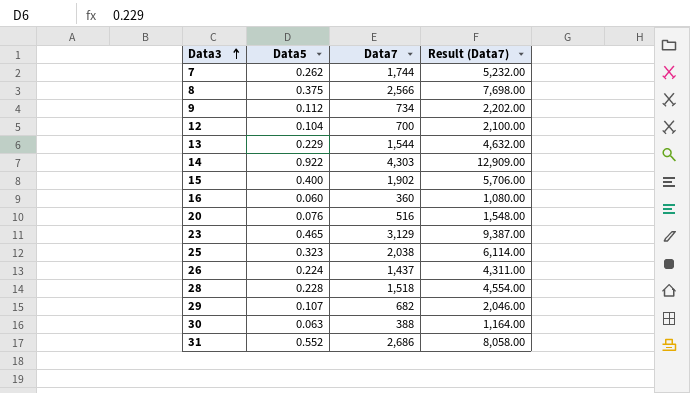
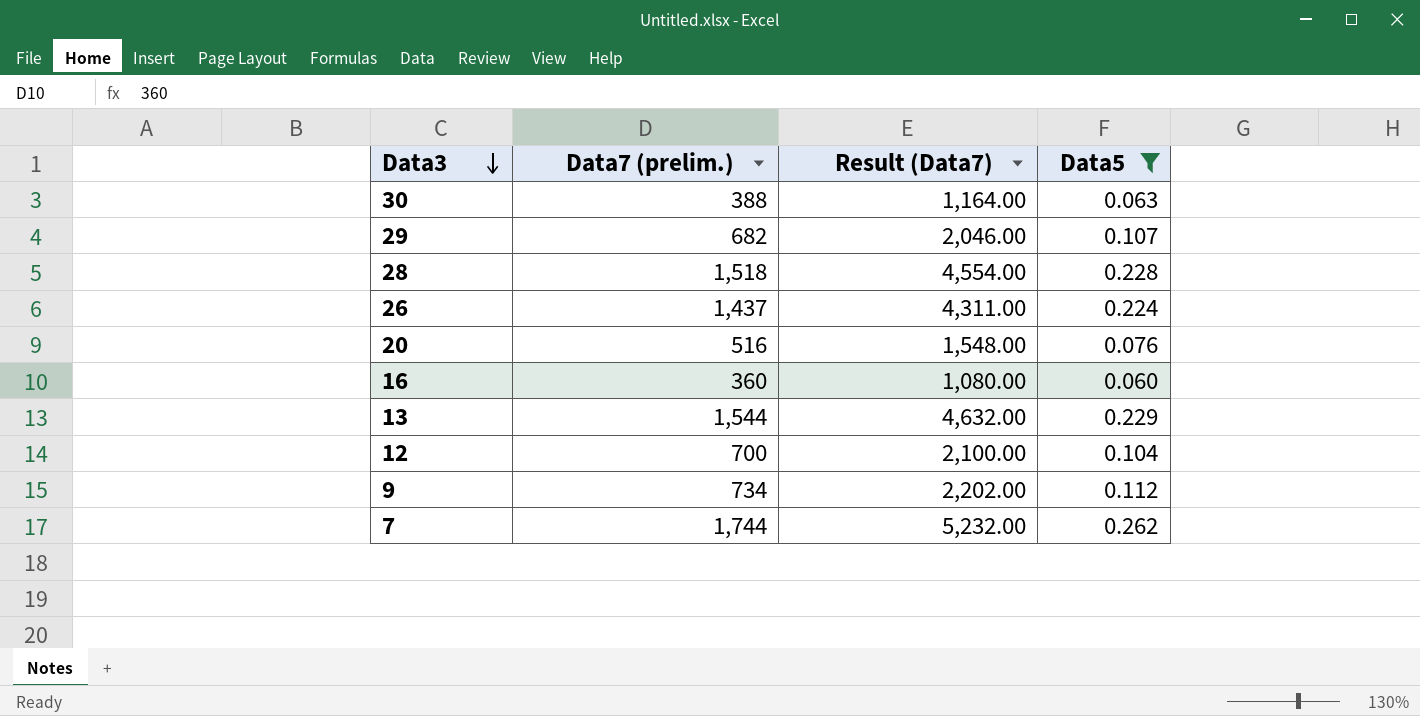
filter: none -> Data5 <= 0.262
row order: Data3 ascending -> Data3 descending
column name: Data7 -> Data7 (prelim.)
column Data5 | position: 2 -> 4

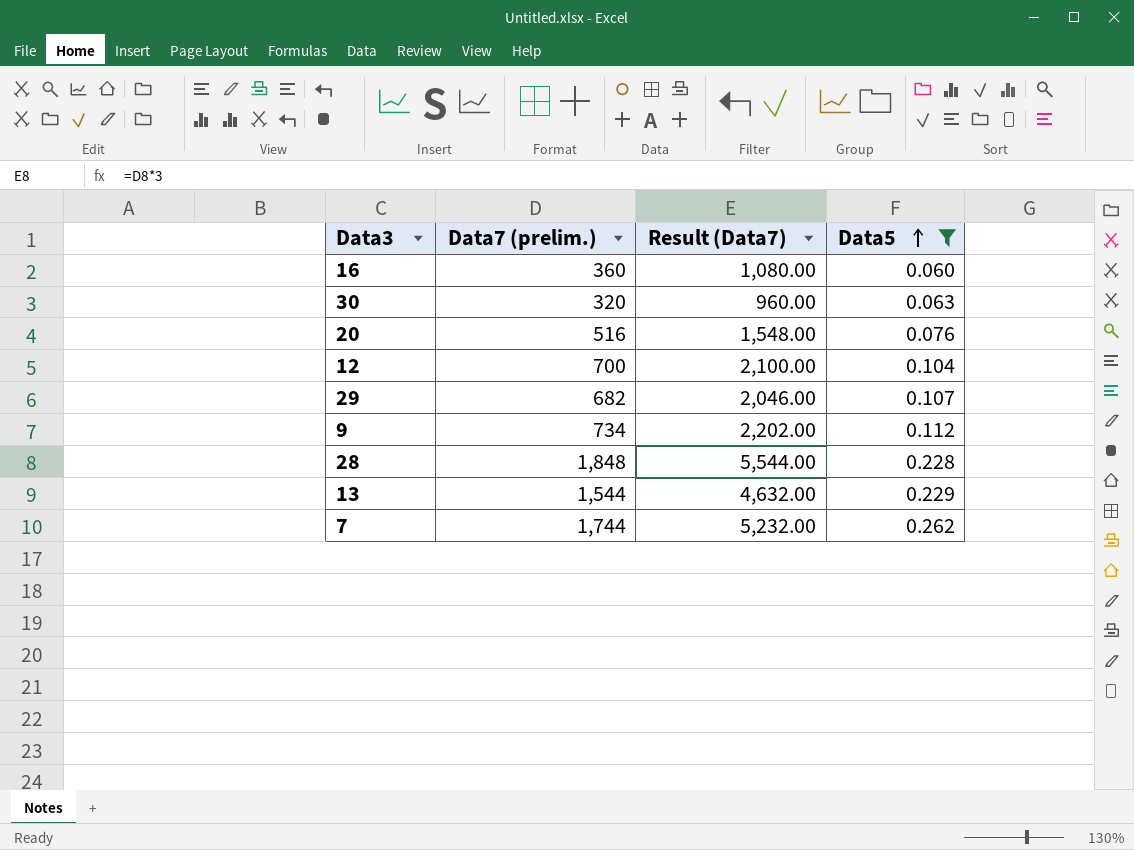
row order: Data3 descending -> Data5 ascending
row 26: 1,437 | 4,311.00 | 0.224 -> none
30 | Data7 (prelim.): 388 -> 320
30 | Result (Data7): 1,164.00 -> 960.00
28 | Data7 (prelim.): 1,518 -> 1,848
28 | Result (Data7): 4,554.00 -> 5,544.00

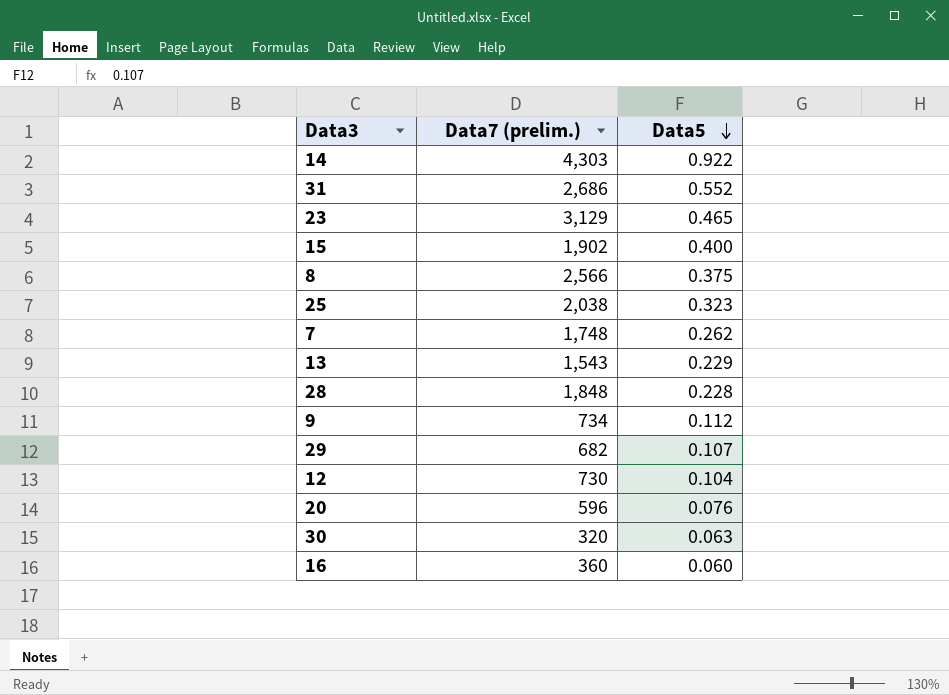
filter: Data5 <= 0.262 -> none
row order: Data5 ascending -> Data5 descending
column Result (Data7) | formula: [Data7 (prelim.)] * 3 -> none
7 | Data7 (prelim.): 1,744 -> 1,748
13 | Data7 (prelim.): 1,544 -> 1,543
12 | Data7 (prelim.): 700 -> 730
20 | Data7 (prelim.): 516 -> 596

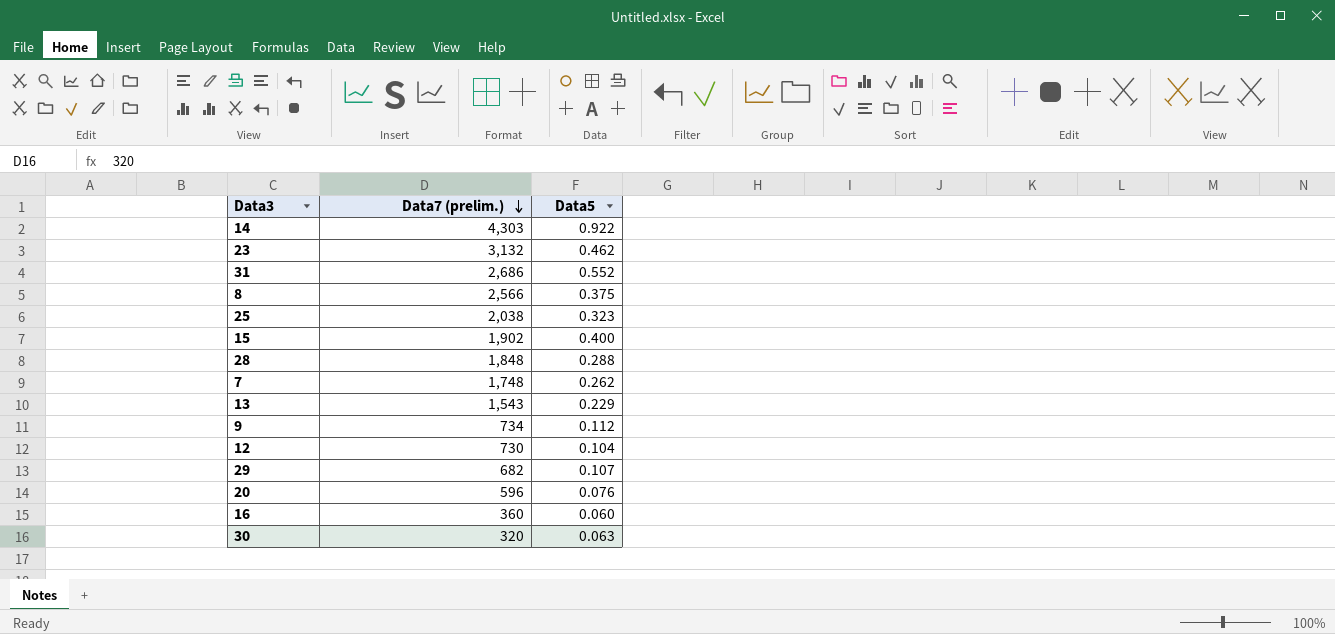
row order: Data5 descending -> Data7 (prelim.) descending
23 | Data7 (prelim.): 3,129 -> 3,132
23 | Data5: 0.465 -> 0.462
28 | Data5: 0.228 -> 0.288

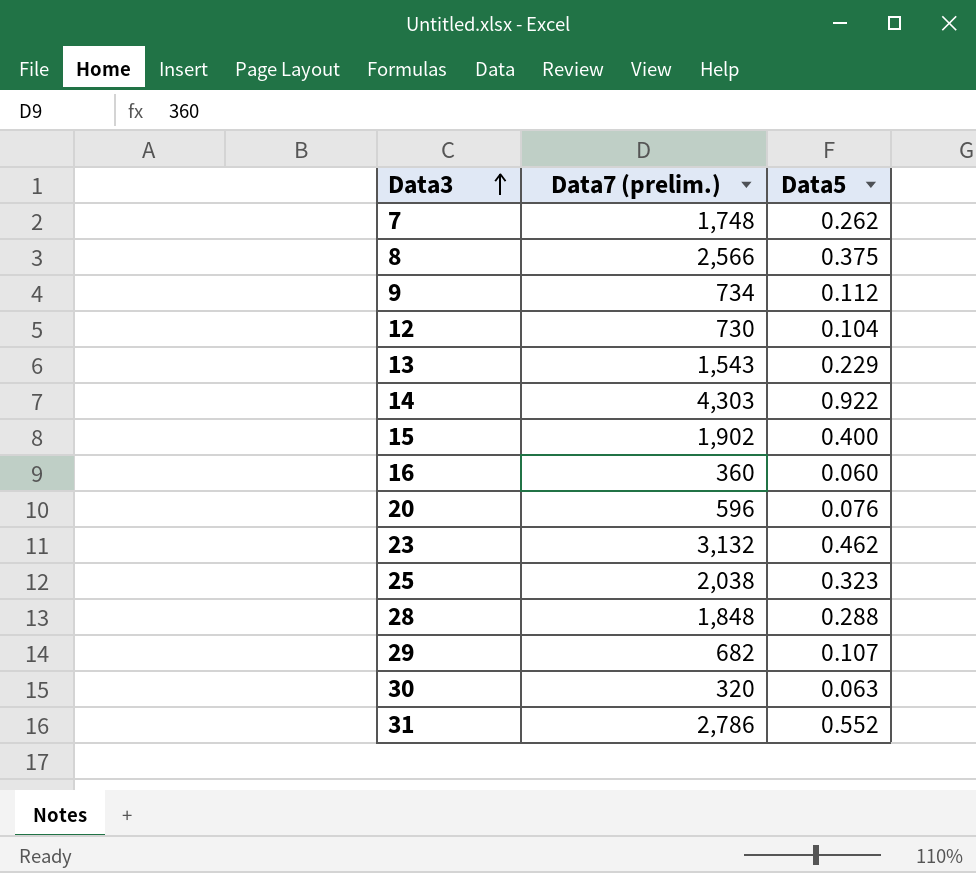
row order: Data7 (prelim.) descending -> Data3 ascending
31 | Data7 (prelim.): 2,686 -> 2,786

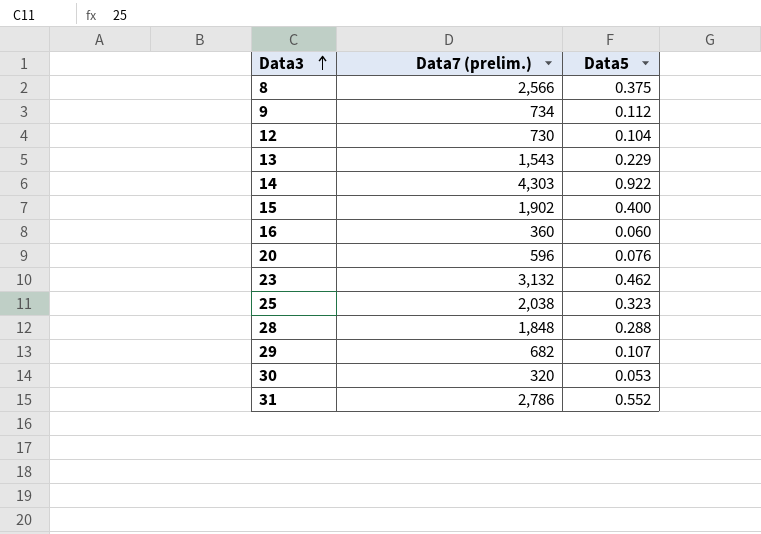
row 7: 1,748 | 0.262 -> none
30 | Data5: 0.063 -> 0.053

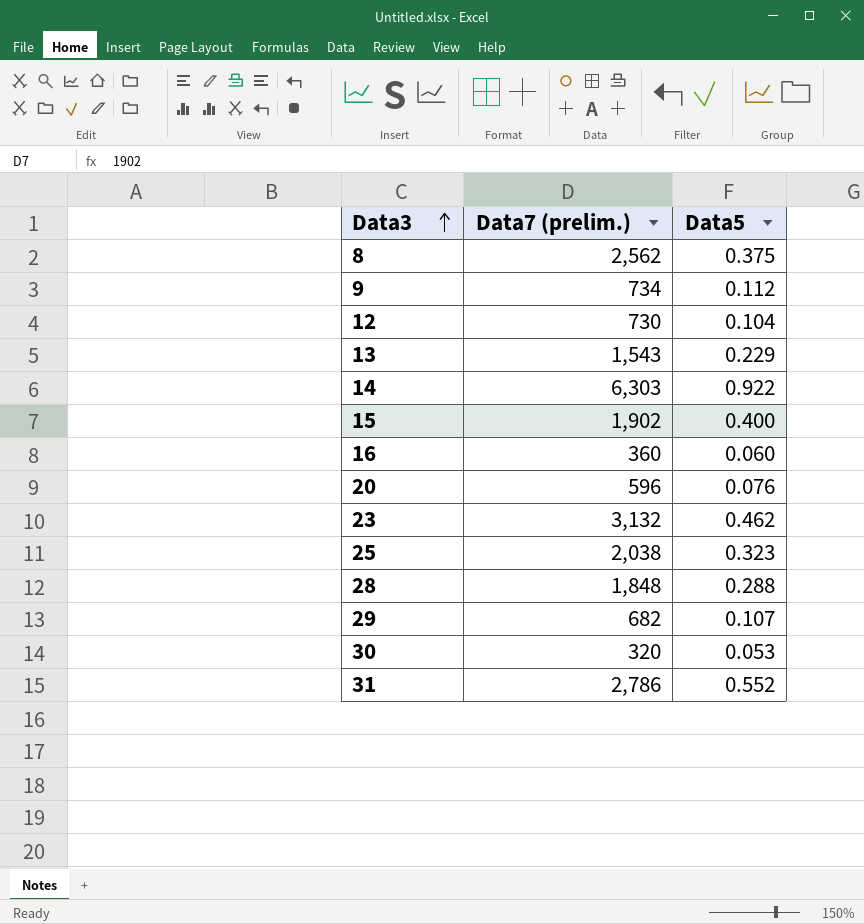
8 | Data7 (prelim.): 2,566 -> 2,562
14 | Data7 (prelim.): 4,303 -> 6,303

